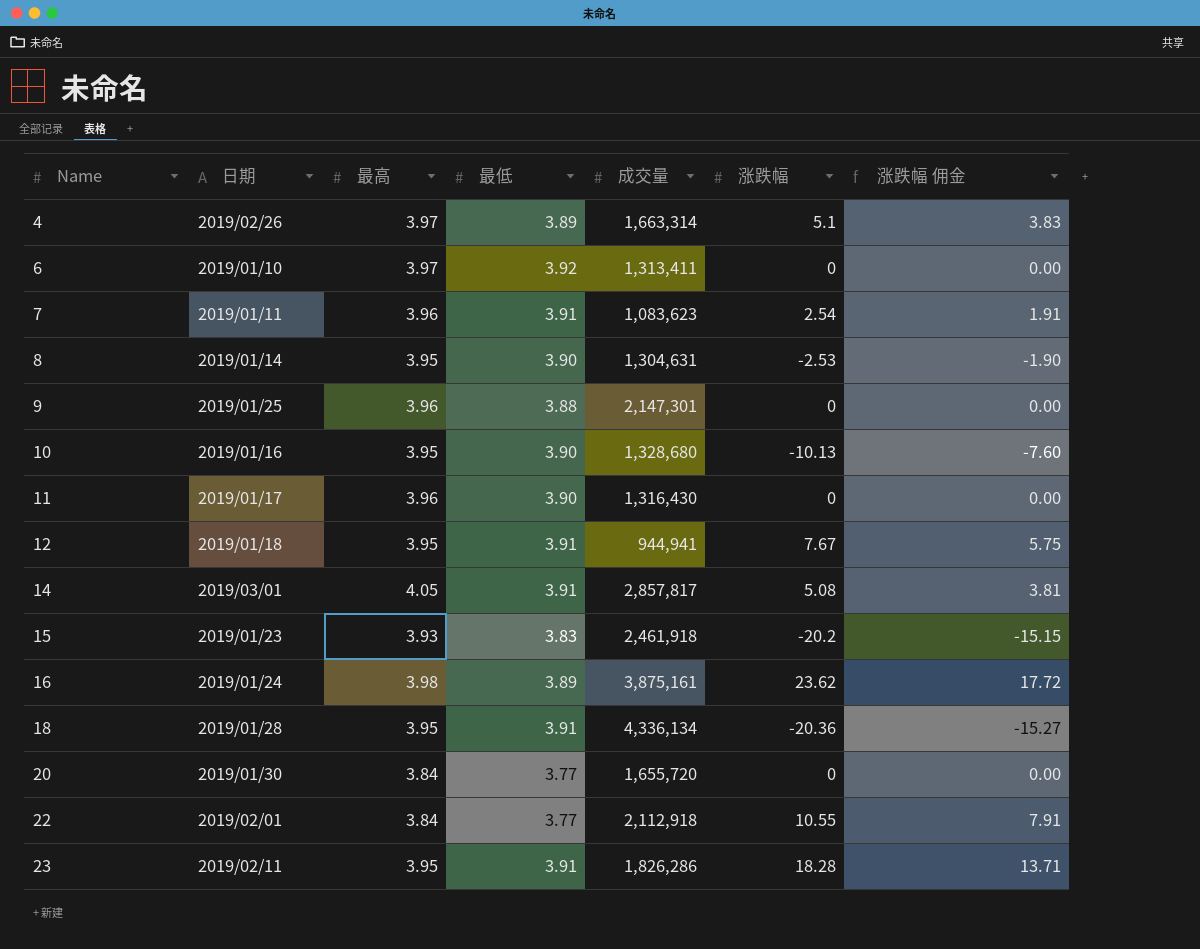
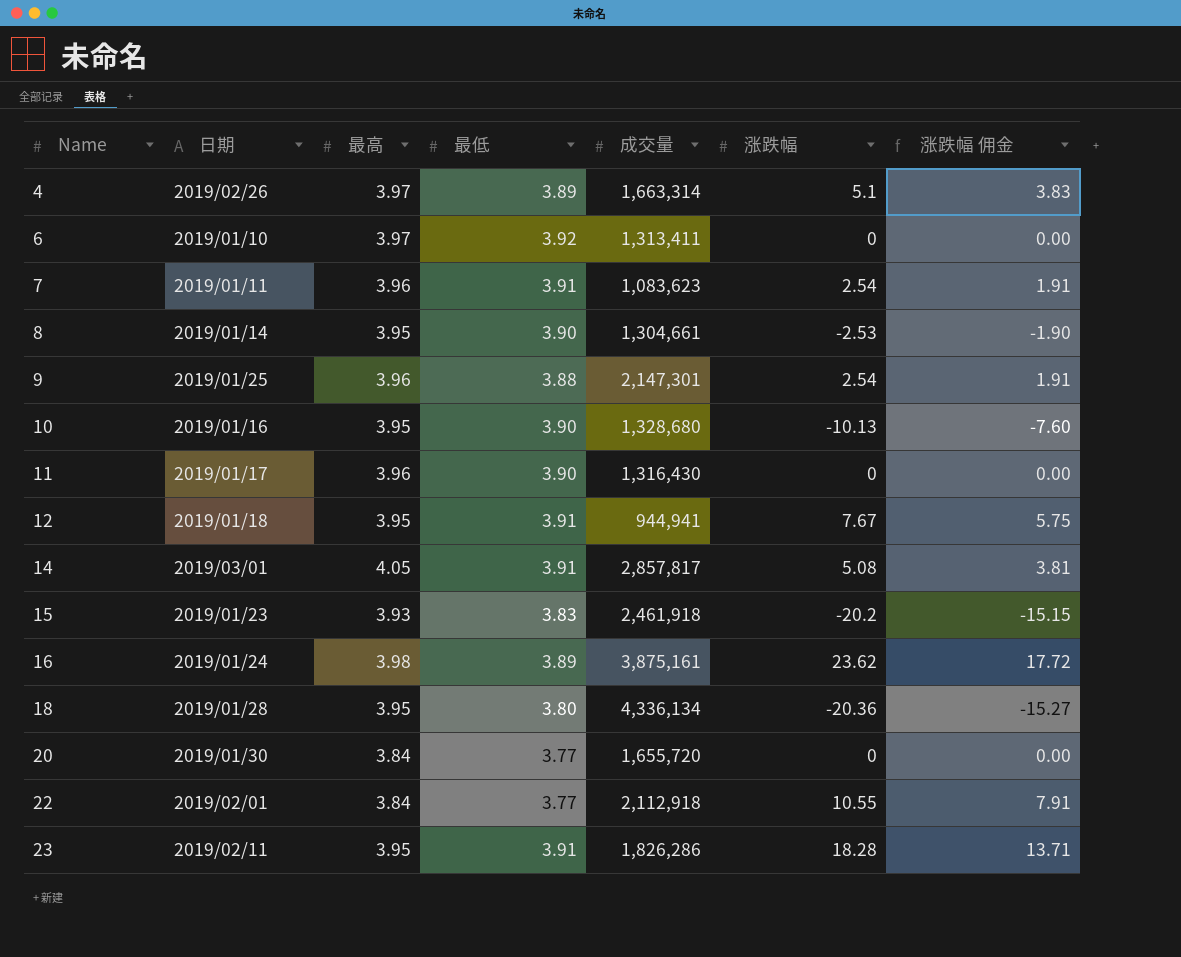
8 | 成交量: 1,304,631 -> 1,304,661
9 | 涨跌幅: 0 -> 2.54
9 | 涨跌幅 佣金: 0.00 -> 1.91
18 | 最低: 3.91 -> 3.80

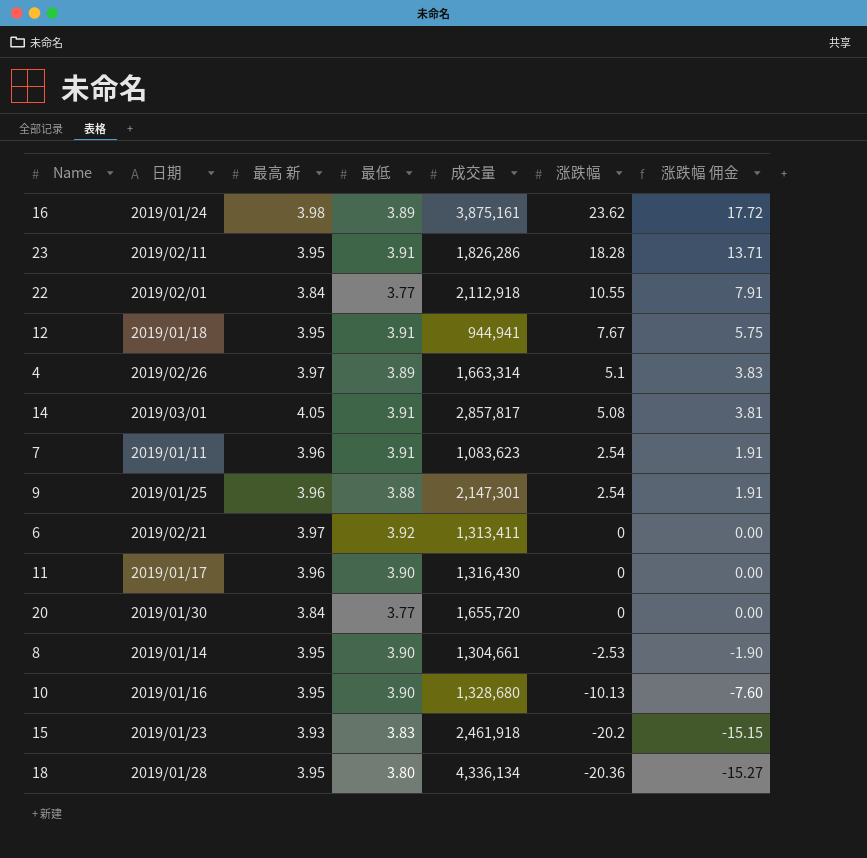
row order: Name ascending -> 涨跌幅 descending
column name: 最高 -> 最高 新
6 | 日期: 2019/01/10 -> 2019/02/21

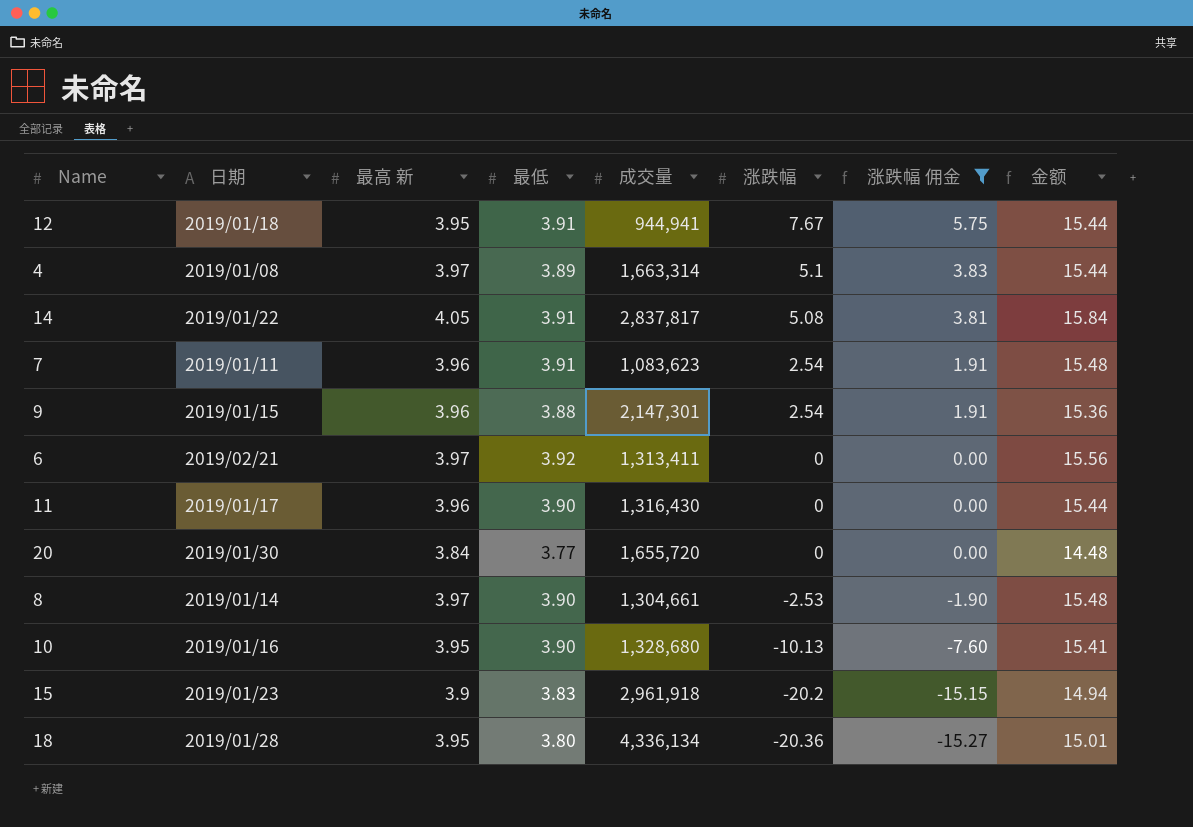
filter: none -> 涨跌幅 佣金 <= 5.75
column 金额 | formula: none -> [最高 新] * [最低]
4 | 日期: 2019/02/26 -> 2019/01/08
14 | 日期: 2019/03/01 -> 2019/01/22
14 | 成交量: 2,857,817 -> 2,837,817
9 | 日期: 2019/01/25 -> 2019/01/15
8 | 最高 新: 3.95 -> 3.97
15 | 最高 新: 3.93 -> 3.9
15 | 成交量: 2,461,918 -> 2,961,918

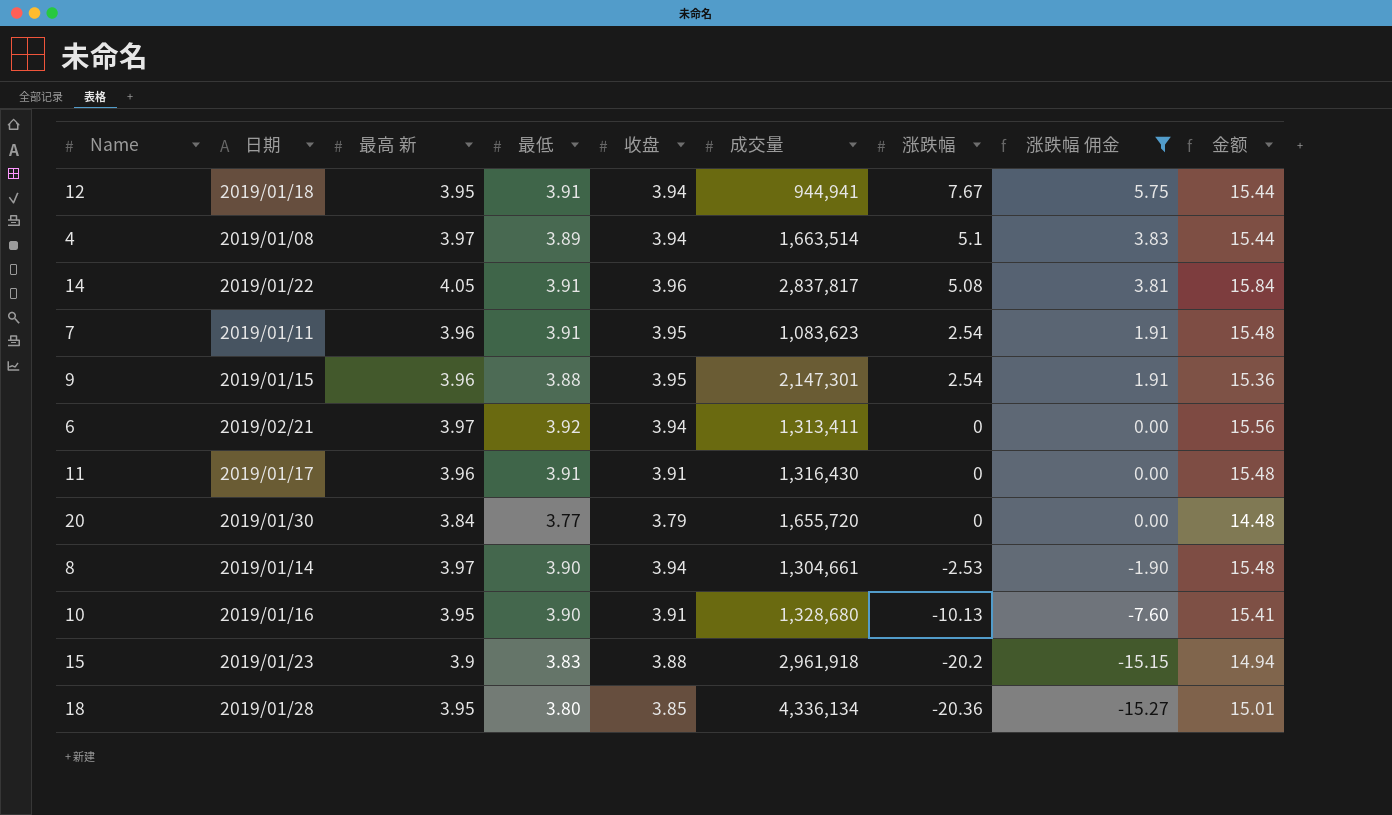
column 收盘 | position: none -> 5
4 | 成交量: 1,663,314 -> 1,663,514
11 | 最低: 3.90 -> 3.91
11 | 金额: 15.44 -> 15.48

